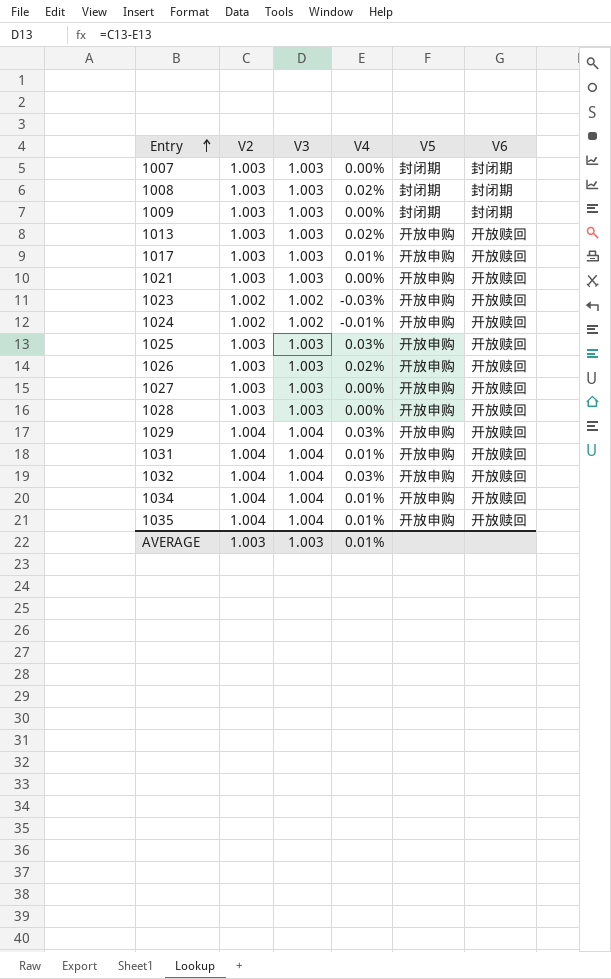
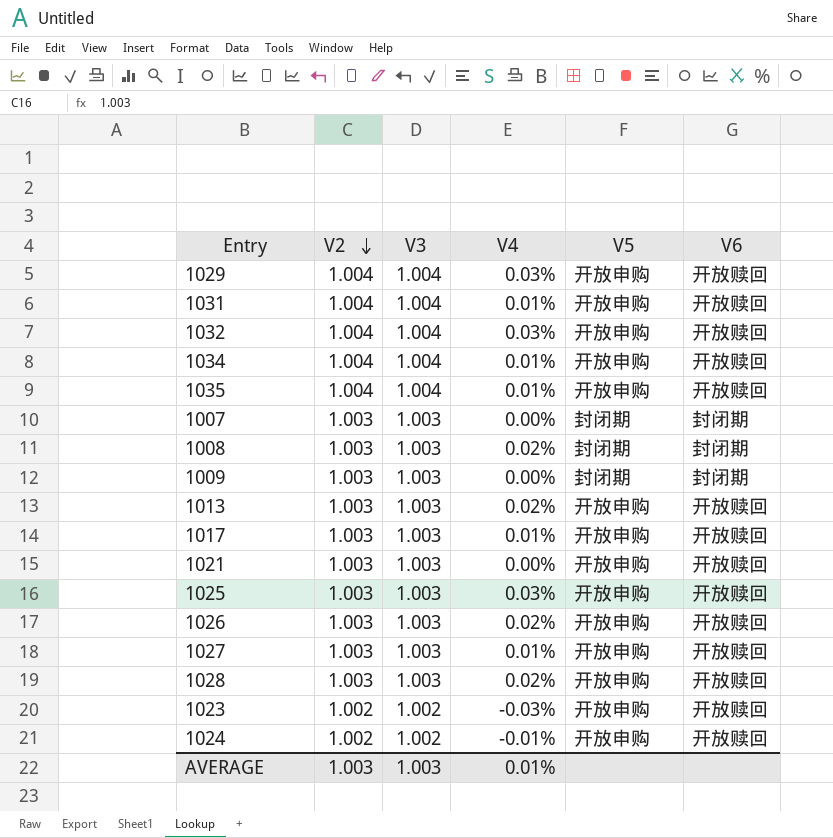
row order: Entry ascending -> V2 descending
1027 | V4: 0.00% -> 0.01%
1028 | V4: 0.00% -> 0.02%

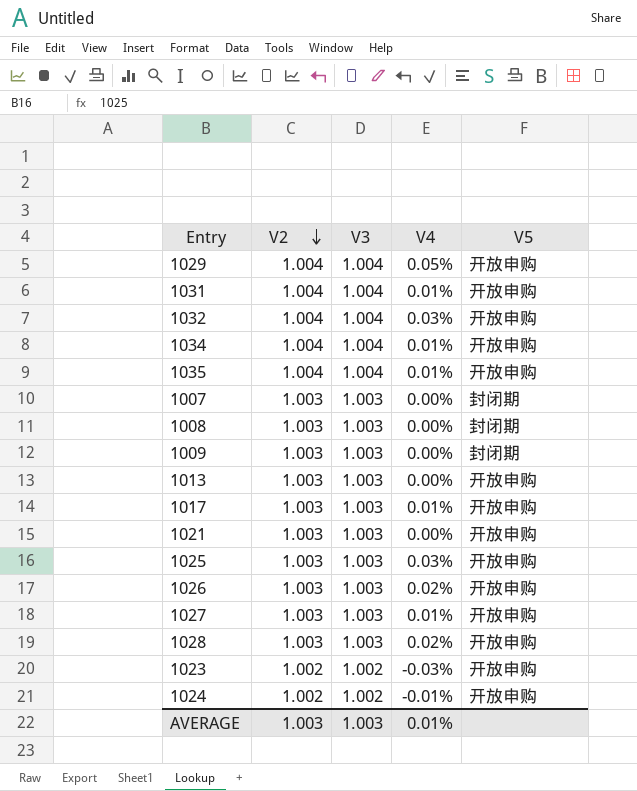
column V6 | position: 6 -> none
1029 | V4: 0.03% -> 0.05%
1008 | V4: 0.02% -> 0.00%
1013 | V4: 0.02% -> 0.00%

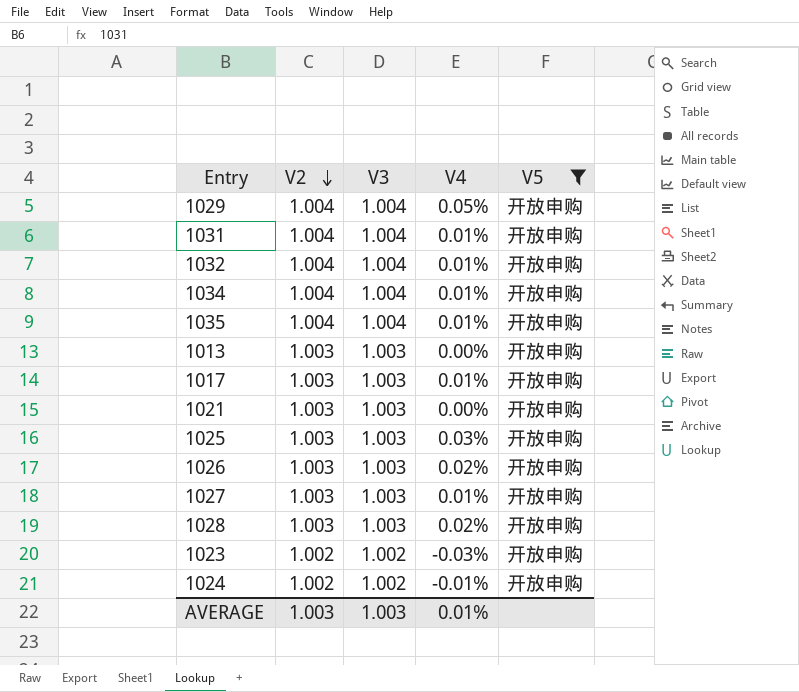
filter: none -> V5 = 开放申购
1032 | V4: 0.03% -> 0.01%

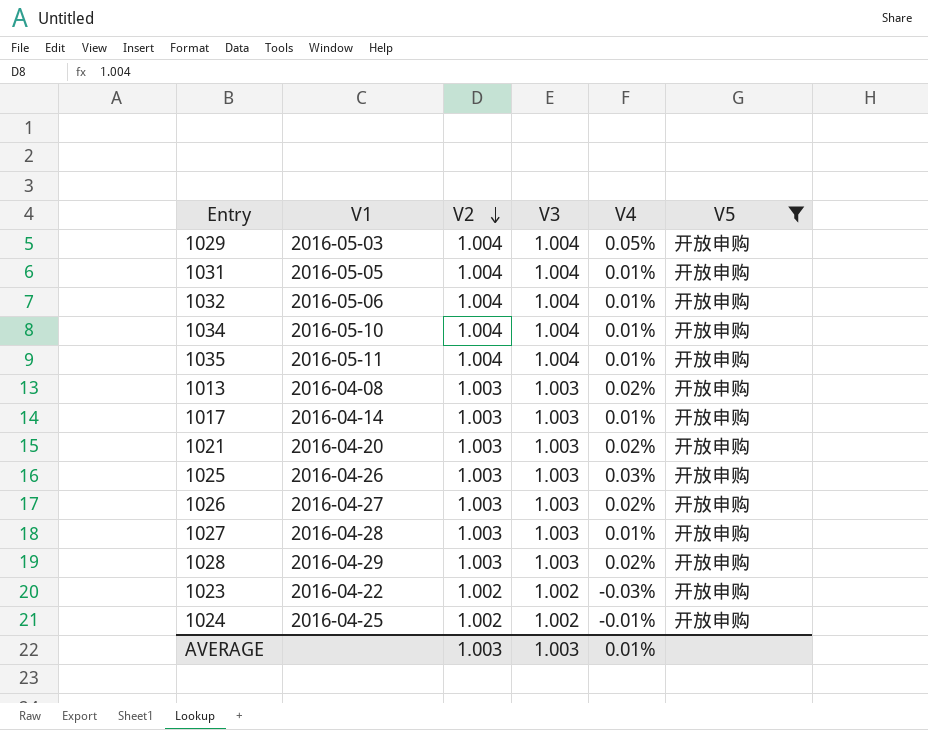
column V1 | position: none -> 2
1013 | V4: 0.00% -> 0.02%
1021 | V4: 0.00% -> 0.02%

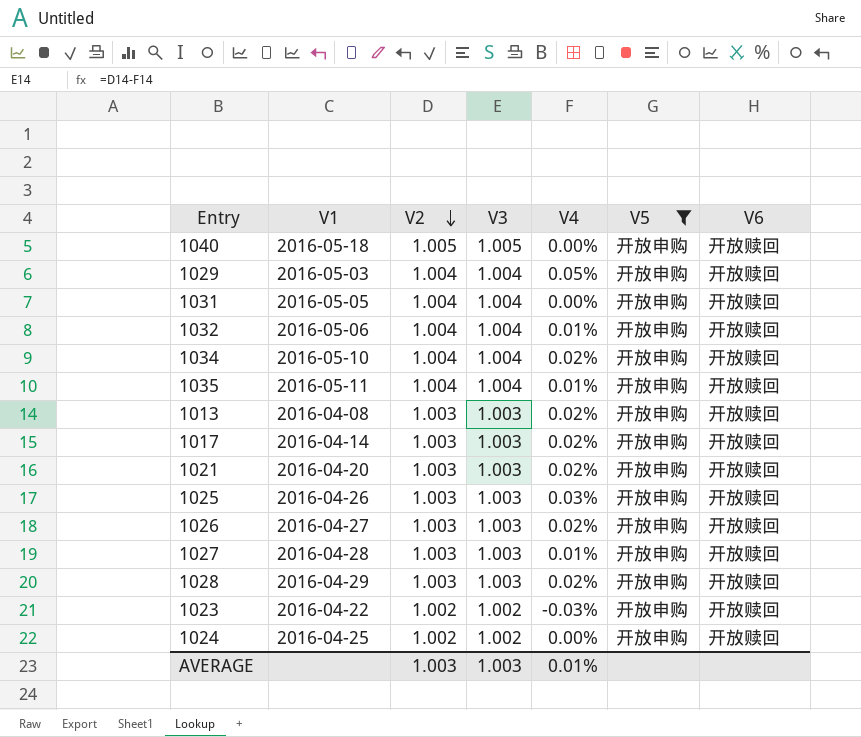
column V6 | position: none -> 7
row 1040: none -> 2016-05-18 | 1.005 | 1.005 | 0.00% | 开放申购 | 开放赎回
1031 | V4: 0.01% -> 0.00%
1034 | V4: 0.01% -> 0.02%
1017 | V4: 0.01% -> 0.02%
1024 | V4: -0.01% -> 0.00%

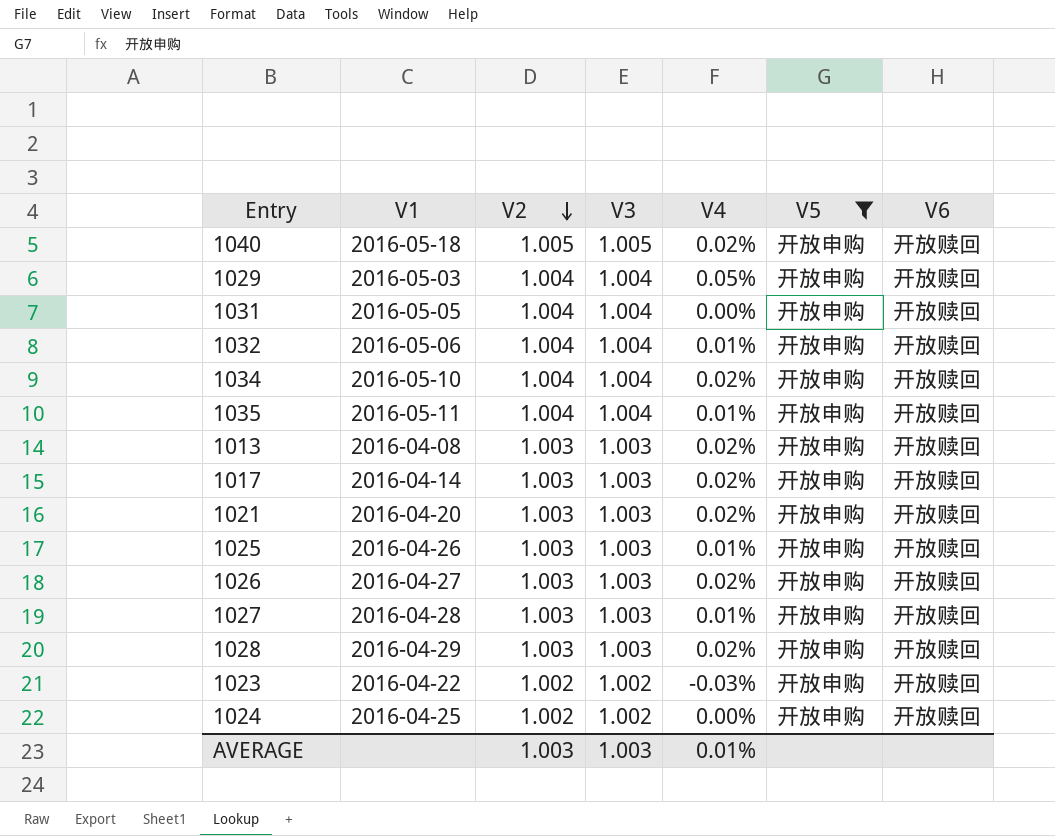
1040 | V4: 0.00% -> 0.02%
1025 | V4: 0.03% -> 0.01%

